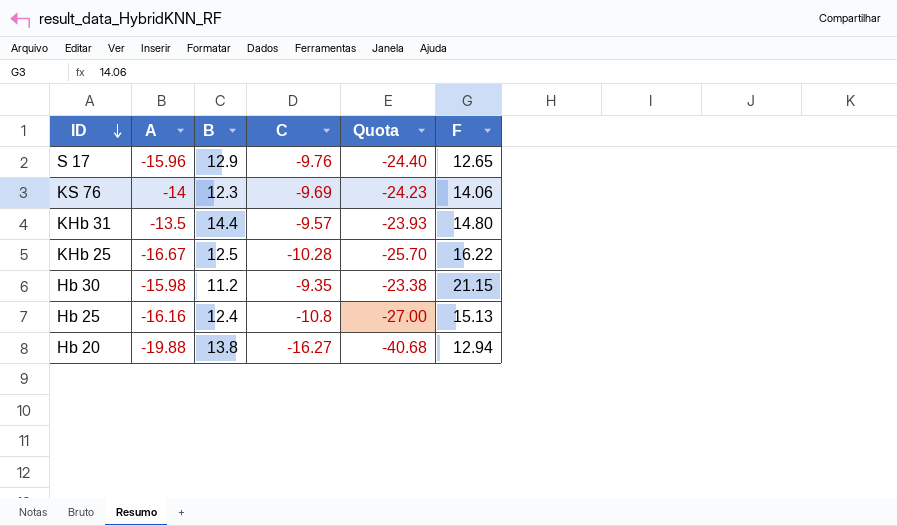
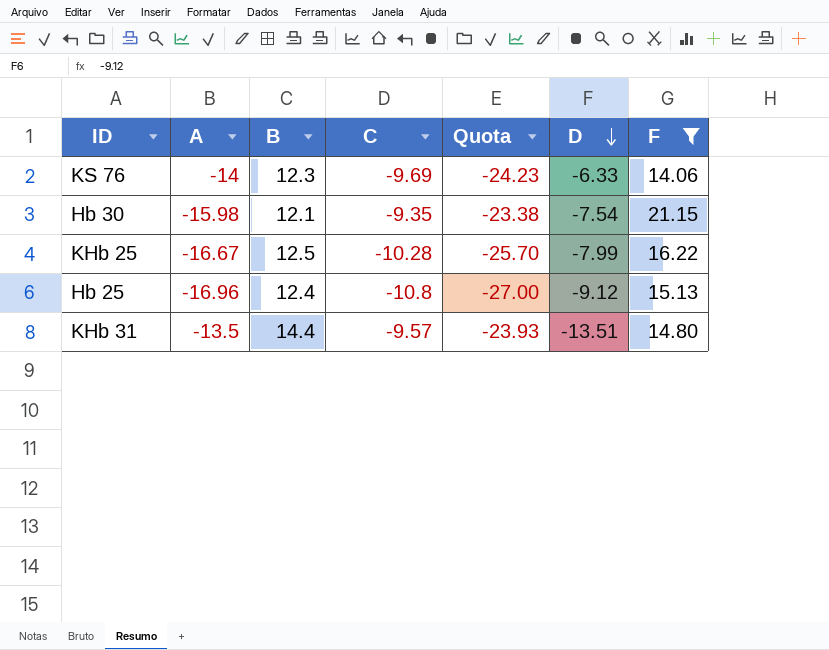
filter: none -> F >= 14.06
row order: ID descending -> D descending
column D | position: none -> 6
Hb 30 | B: 11.2 -> 12.1
Hb 25 | A: -16.16 -> -16.96

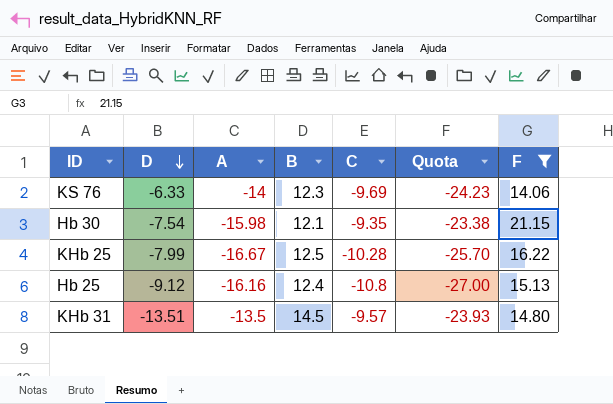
column D | position: 6 -> 2
Hb 25 | A: -16.96 -> -16.16
KHb 31 | B: 14.4 -> 14.5

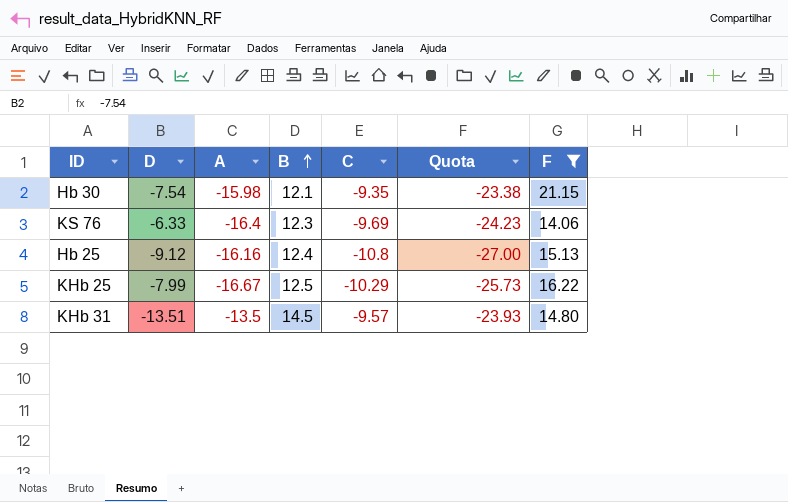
row order: D descending -> B ascending
KS 76 | A: -14 -> -16.4
KHb 25 | C: -10.28 -> -10.29
KHb 25 | Quota: -25.70 -> -25.73

